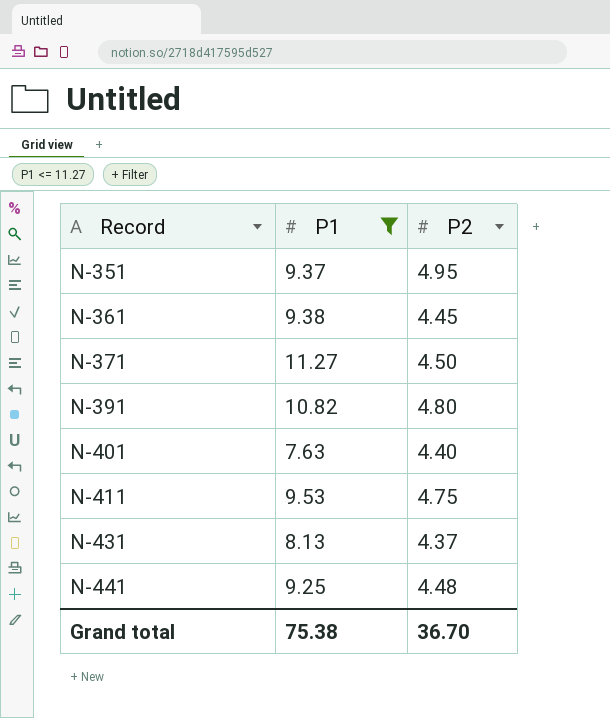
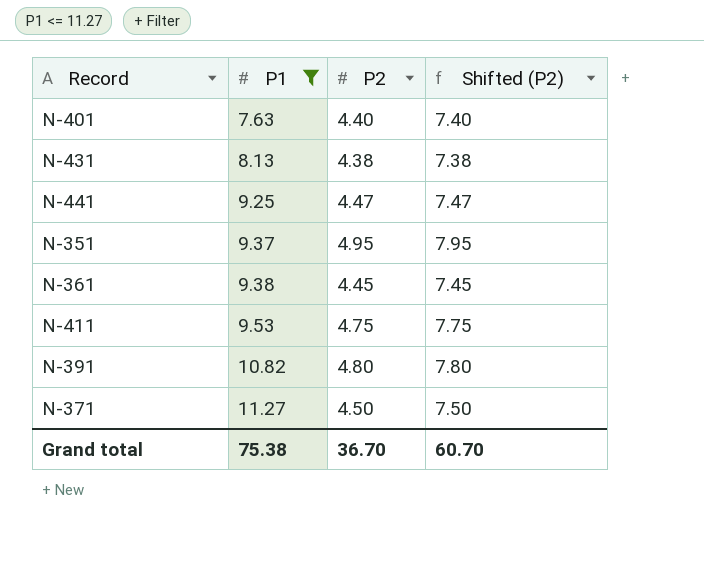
row order: Record ascending -> P1 ascending
column Shifted (P2) | formula: none -> [P2] + 3
N-431 | P2: 4.37 -> 4.38
N-441 | P2: 4.48 -> 4.47

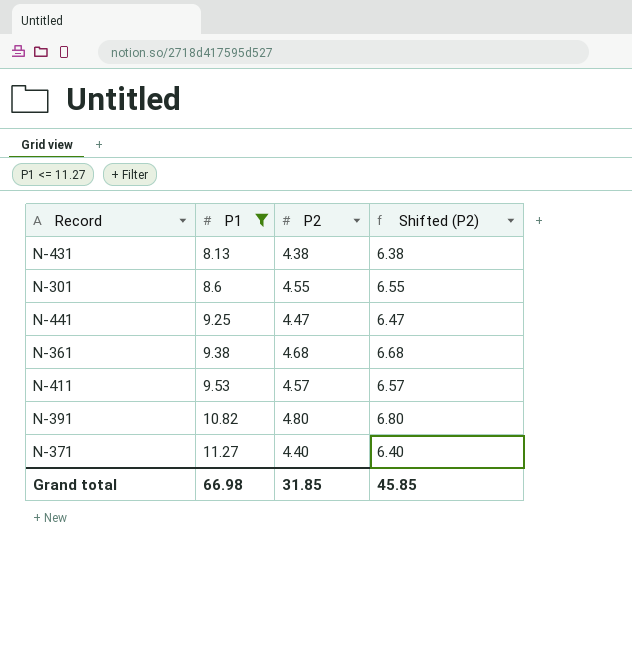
column Shifted (P2) | formula: [P2] + 3 -> [P2] + 2
row N-401: 7.63 | 4.40 | 7.40 -> none
row N-351: 9.37 | 4.95 | 7.95 -> none
row N-301: none -> 8.6 | 4.55 | 6.55
N-361 | P2: 4.45 -> 4.68
N-411 | P2: 4.75 -> 4.57
N-371 | P2: 4.50 -> 4.40
Grand total | P1: 75.38 -> 66.98
Grand total | P2: 36.70 -> 31.85
Grand total | Shifted (P2): 60.70 -> 45.85

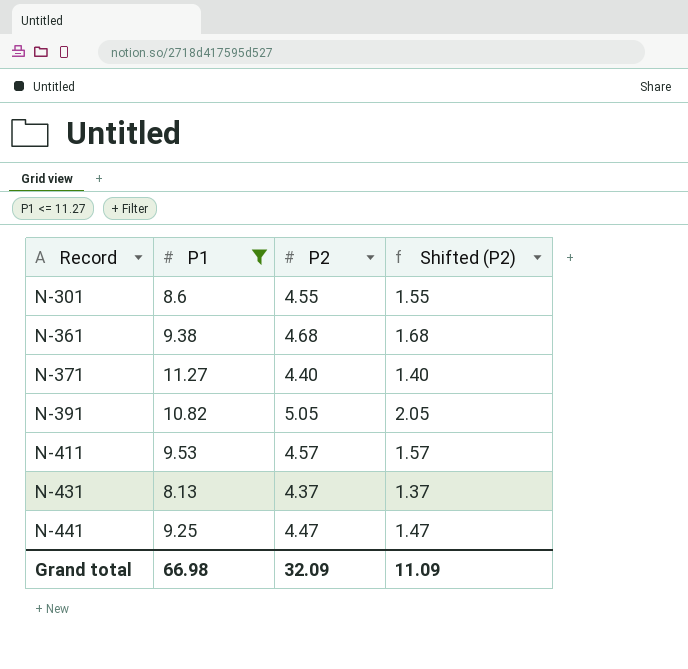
row order: P1 ascending -> Record ascending
column Shifted (P2) | formula: [P2] + 2 -> [P2] - 3
N-391 | P2: 4.80 -> 5.05
N-431 | P2: 4.38 -> 4.37
Grand total | P2: 31.85 -> 32.09
Grand total | Shifted (P2): 45.85 -> 11.09

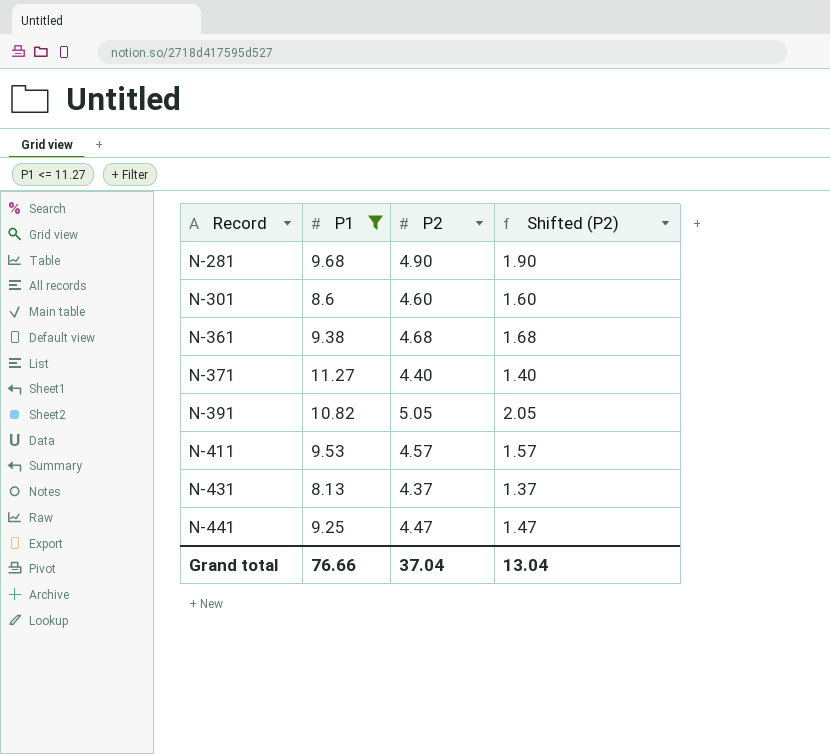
row N-281: none -> 9.68 | 4.90 | 1.90
N-301 | P2: 4.55 -> 4.60
N-301 | Shifted (P2): 1.55 -> 1.60
Grand total | P1: 66.98 -> 76.66
Grand total | P2: 32.09 -> 37.04
Grand total | Shifted (P2): 11.09 -> 13.04

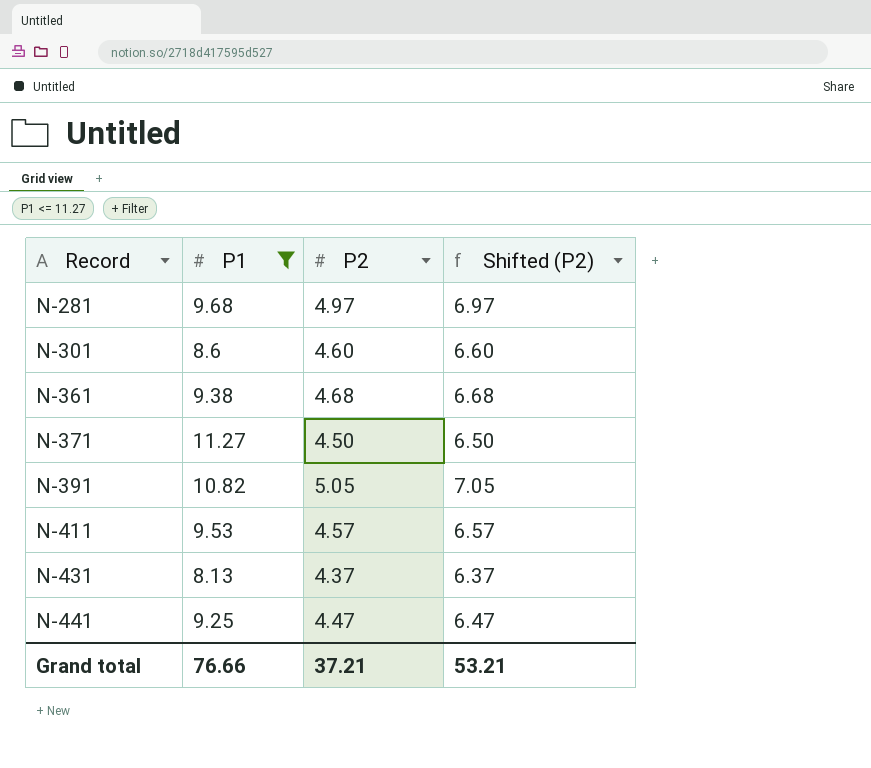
column Shifted (P2) | formula: [P2] - 3 -> [P2] + 2
N-281 | P2: 4.90 -> 4.97
N-371 | P2: 4.40 -> 4.50
Grand total | P2: 37.04 -> 37.21
Grand total | Shifted (P2): 13.04 -> 53.21

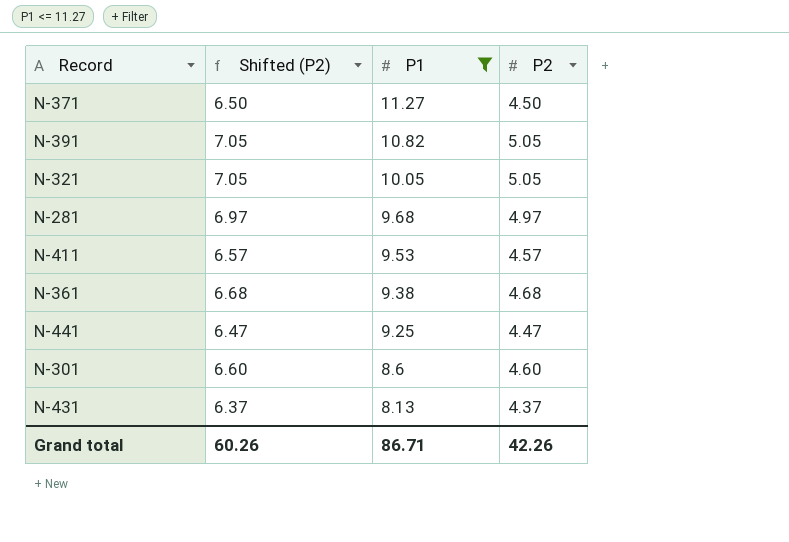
row order: Record ascending -> P1 descending
column Shifted (P2) | position: 4 -> 2
row N-321: none -> 7.05 | 10.05 | 5.05
Grand total | Shifted (P2): 53.21 -> 60.26
Grand total | P1: 76.66 -> 86.71
Grand total | P2: 37.21 -> 42.26

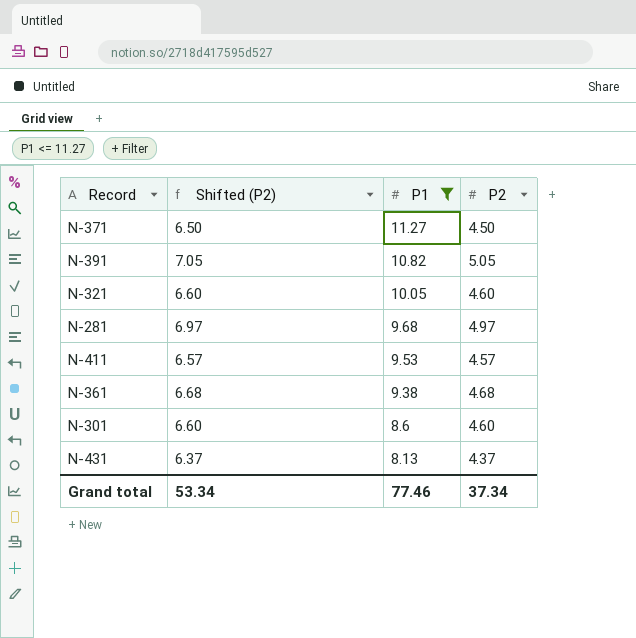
row N-441: 6.47 | 9.25 | 4.47 -> none
N-321 | Shifted (P2): 7.05 -> 6.60
N-321 | P2: 5.05 -> 4.60
Grand total | Shifted (P2): 60.26 -> 53.34
Grand total | P1: 86.71 -> 77.46
Grand total | P2: 42.26 -> 37.34

